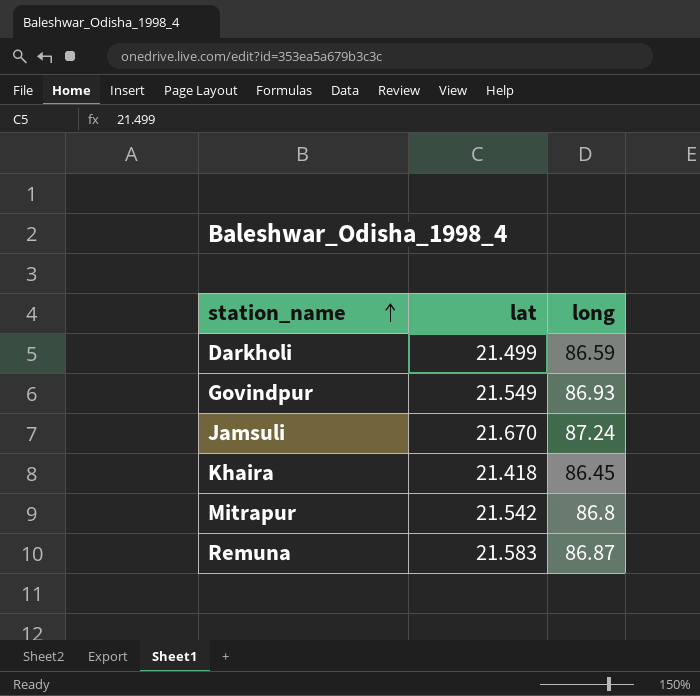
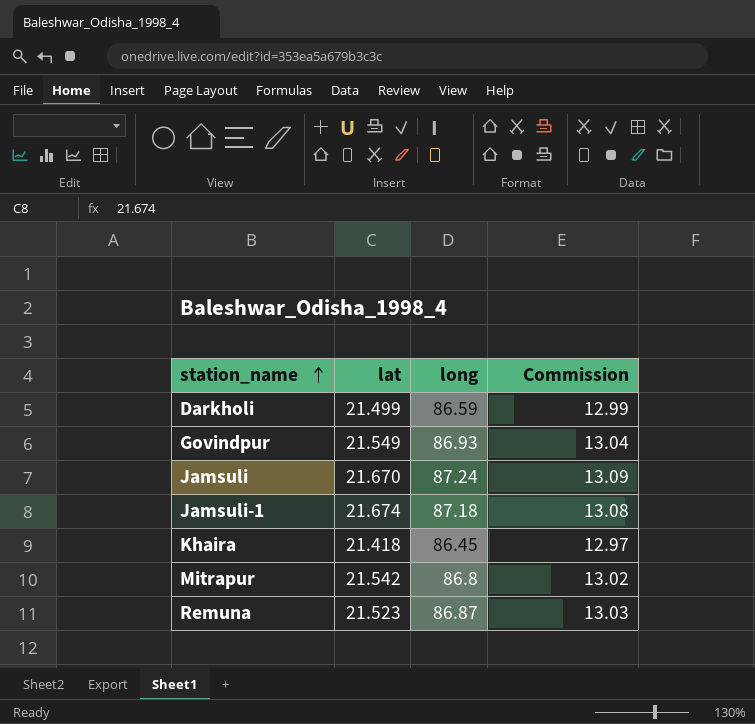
column Commission | formula: none -> [long] * 0.15
row Jamsuli-1: none -> 21.674 | 87.18 | 13.08
Remuna | lat: 21.583 -> 21.523

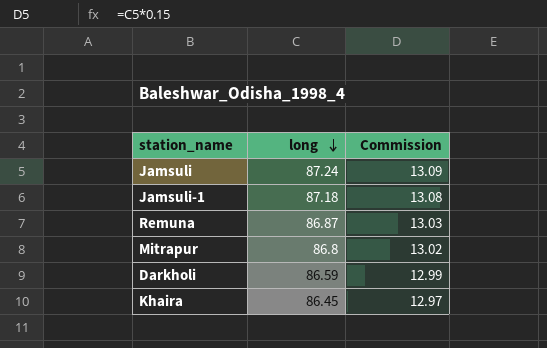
row order: station_name ascending -> long descending
column lat | position: 2 -> none
row Govindpur: 21.549 | 86.93 | 13.04 -> none

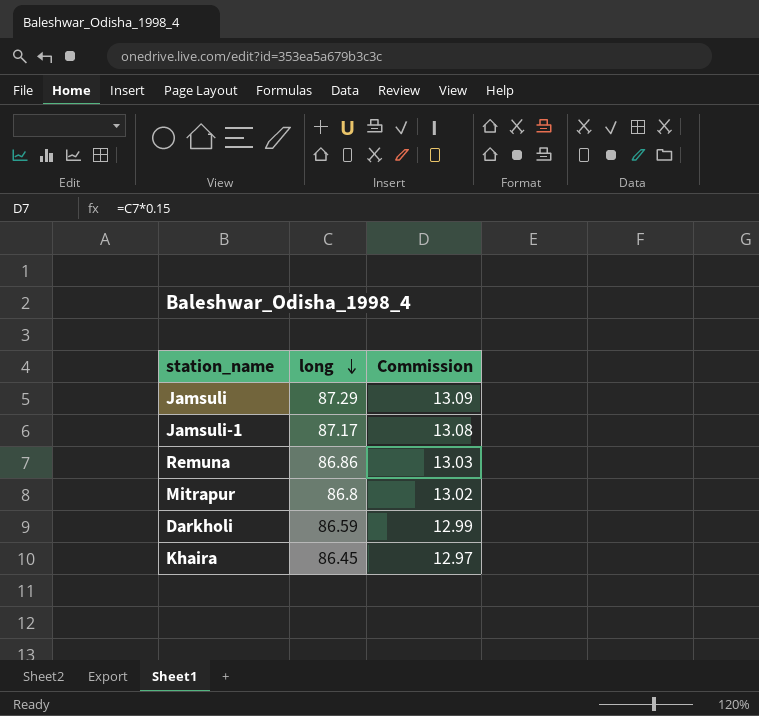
Jamsuli | long: 87.24 -> 87.29
Jamsuli-1 | long: 87.18 -> 87.17
Remuna | long: 86.87 -> 86.86

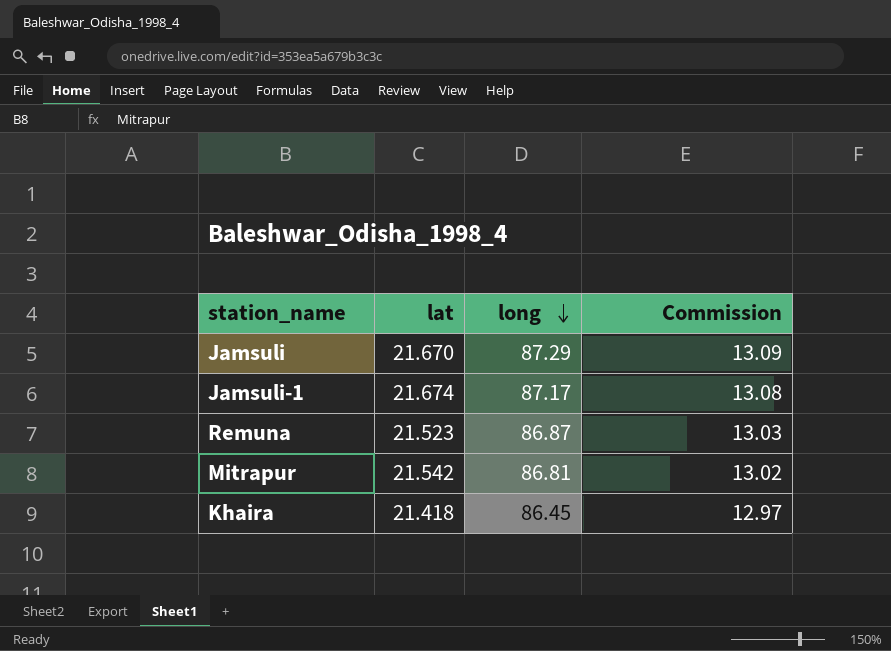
column lat | position: none -> 2
row Darkholi: 86.59 | 12.99 -> none
Remuna | long: 86.86 -> 86.87
Mitrapur | long: 86.8 -> 86.81

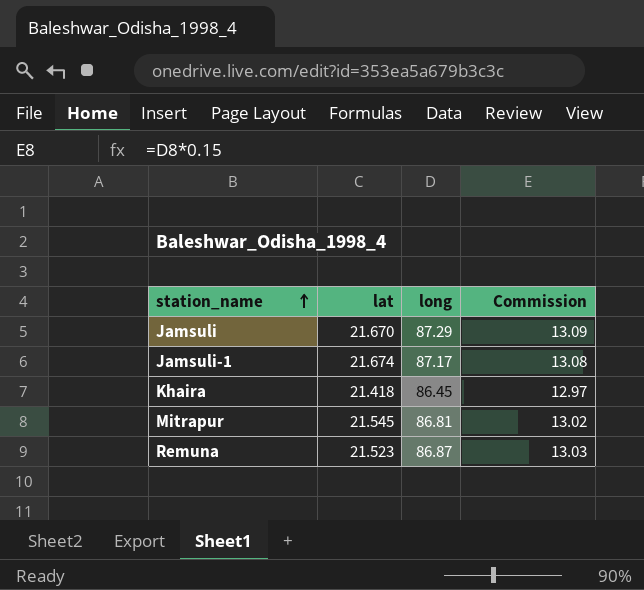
row order: long descending -> station_name ascending
Mitrapur | lat: 21.542 -> 21.545

